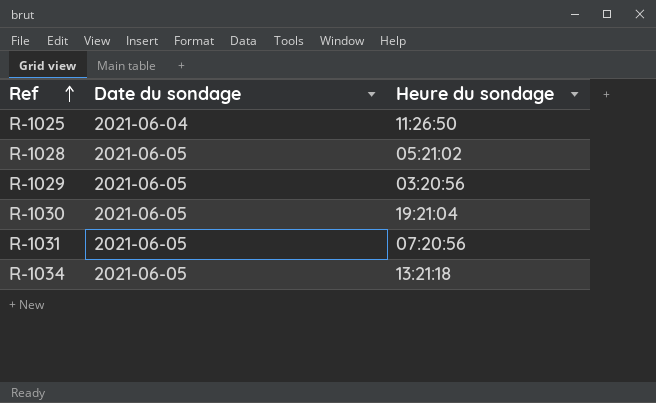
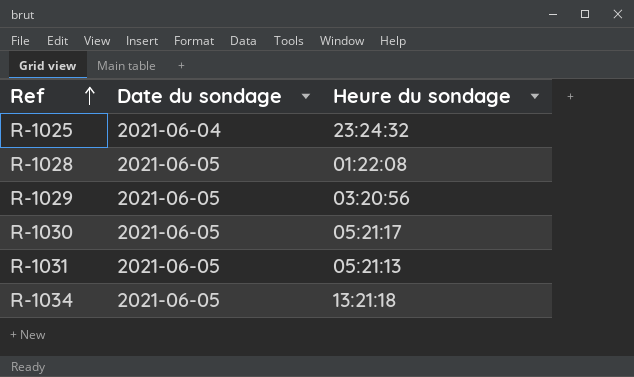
R-1025 | Heure du sondage: 11:26:50 -> 23:24:32
R-1028 | Heure du sondage: 05:21:02 -> 01:22:08
R-1030 | Heure du sondage: 19:21:04 -> 05:21:17
R-1031 | Heure du sondage: 07:20:56 -> 05:21:13

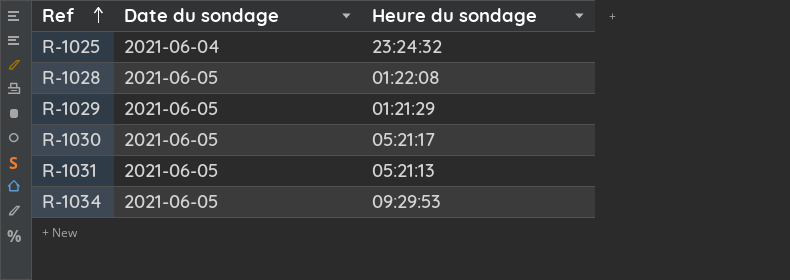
R-1029 | Heure du sondage: 03:20:56 -> 01:21:29
R-1034 | Heure du sondage: 13:21:18 -> 09:29:53

